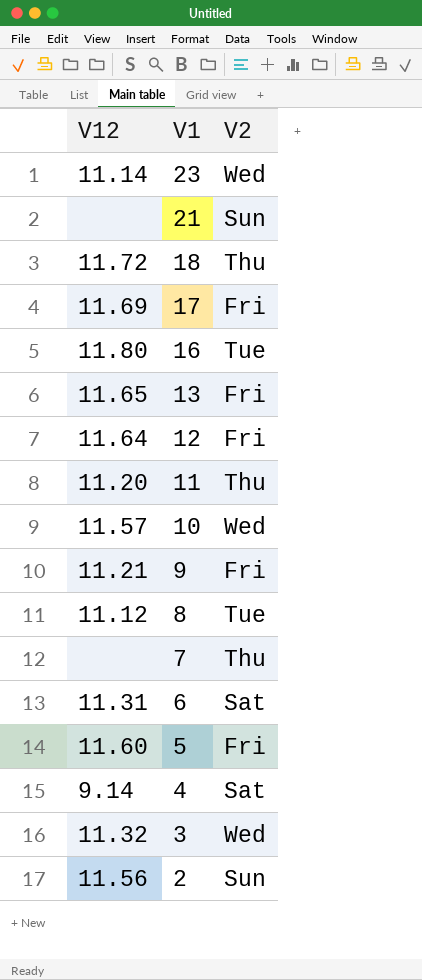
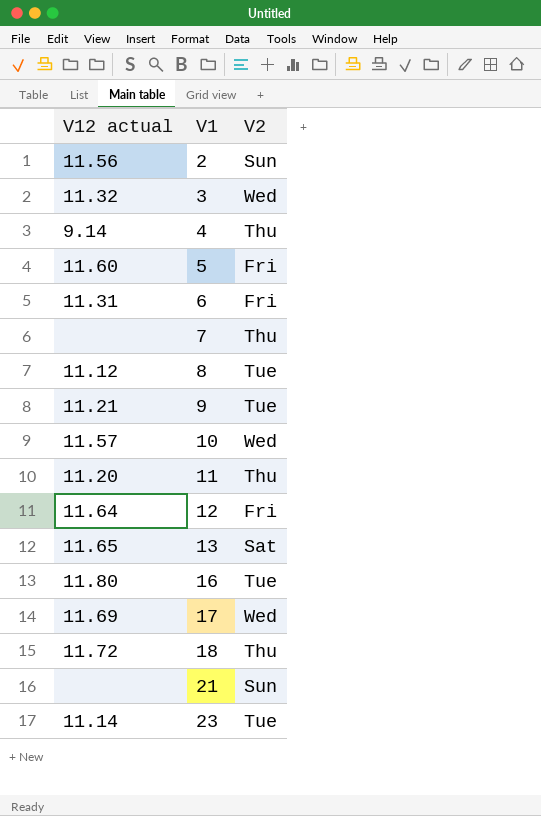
row order: V1 descending -> V1 ascending
column name: V12 -> V12 actual
4 | V2: Sat -> Thu
6 | V2: Sat -> Fri
9 | V2: Fri -> Tue
13 | V2: Fri -> Sat
17 | V2: Fri -> Wed
23 | V2: Wed -> Tue

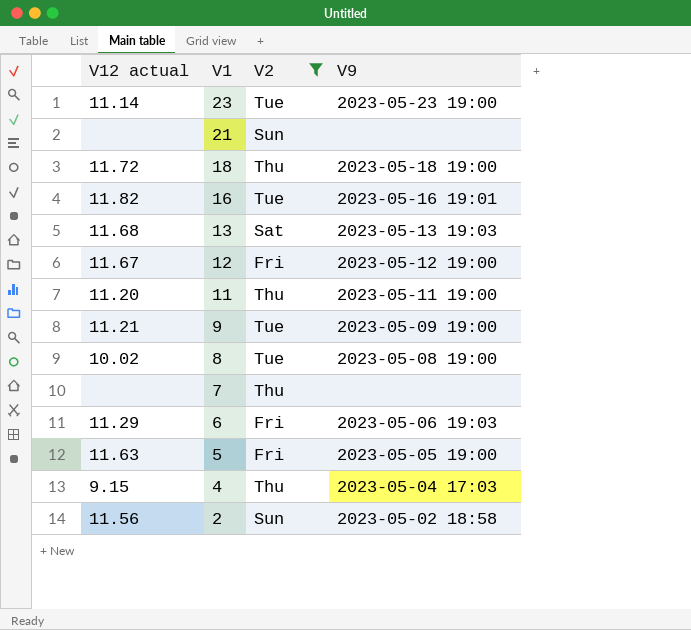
filter: none -> V2 != Wed
row order: V1 ascending -> V1 descending
column V9 | position: none -> 4
16 | V12 actual: 11.80 -> 11.82
13 | V12 actual: 11.65 -> 11.68
12 | V12 actual: 11.64 -> 11.67
8 | V12 actual: 11.12 -> 10.02
6 | V12 actual: 11.31 -> 11.29
5 | V12 actual: 11.60 -> 11.63
4 | V12 actual: 9.14 -> 9.15

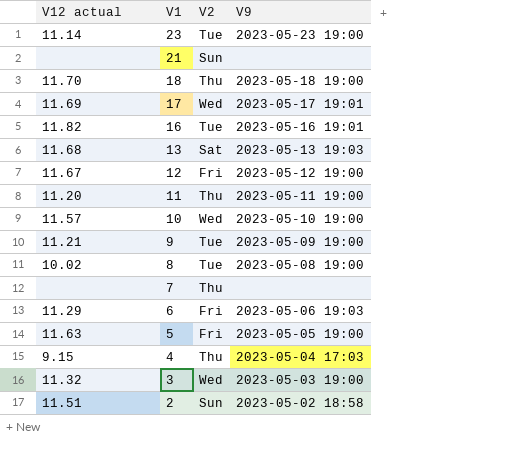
filter: V2 != Wed -> none
18 | V12 actual: 11.72 -> 11.70
2 | V12 actual: 11.56 -> 11.51

